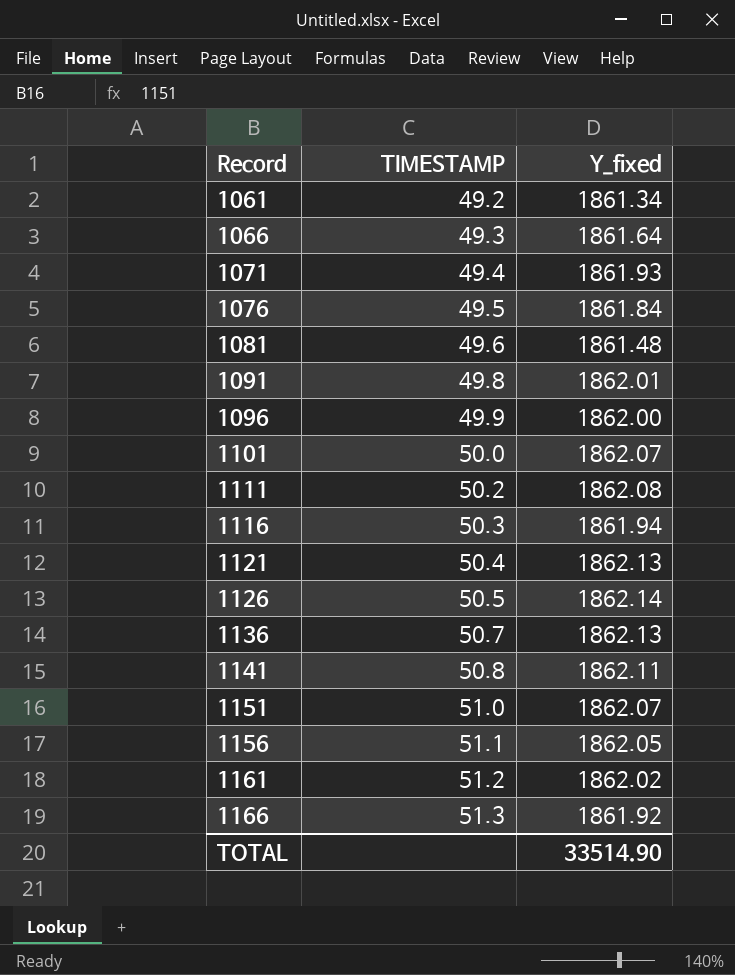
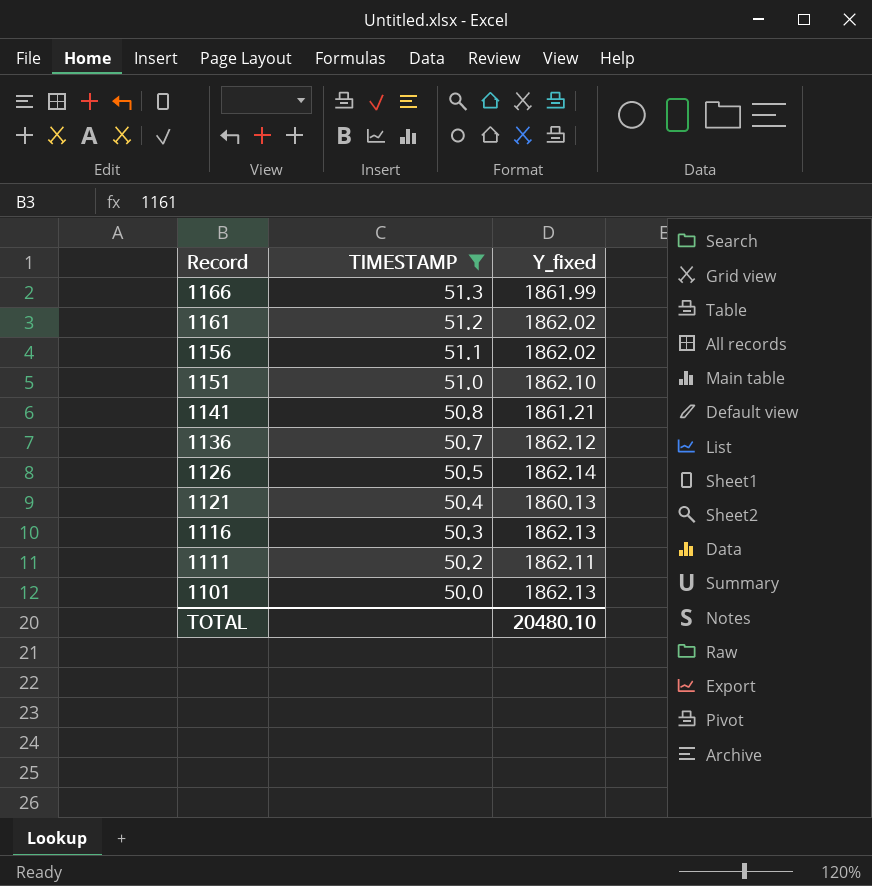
filter: none -> TIMESTAMP >= 50.0
row order: Record ascending -> Record descending
1166 | Y_fixed: 1861.92 -> 1861.99
1156 | Y_fixed: 1862.05 -> 1862.02
1151 | Y_fixed: 1862.07 -> 1862.10
1141 | Y_fixed: 1862.11 -> 1861.21
1136 | Y_fixed: 1862.13 -> 1862.12
1121 | Y_fixed: 1862.13 -> 1860.13
1116 | Y_fixed: 1861.94 -> 1862.13
1111 | Y_fixed: 1862.08 -> 1862.11
1101 | Y_fixed: 1862.07 -> 1862.13
TOTAL | Y_fixed: 33514.90 -> 20480.10

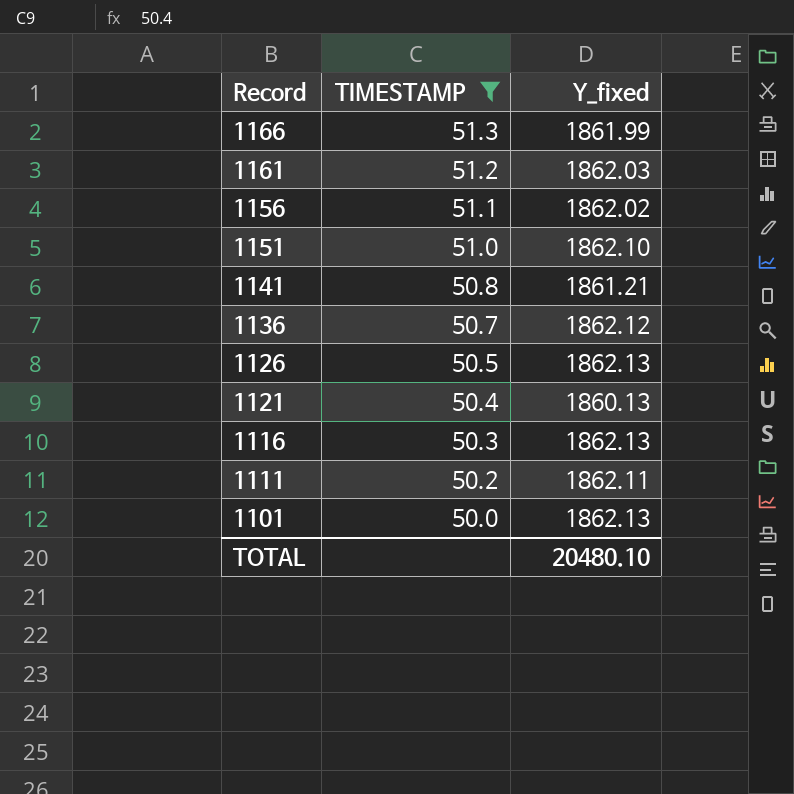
1161 | Y_fixed: 1862.02 -> 1862.03
1126 | Y_fixed: 1862.14 -> 1862.13

